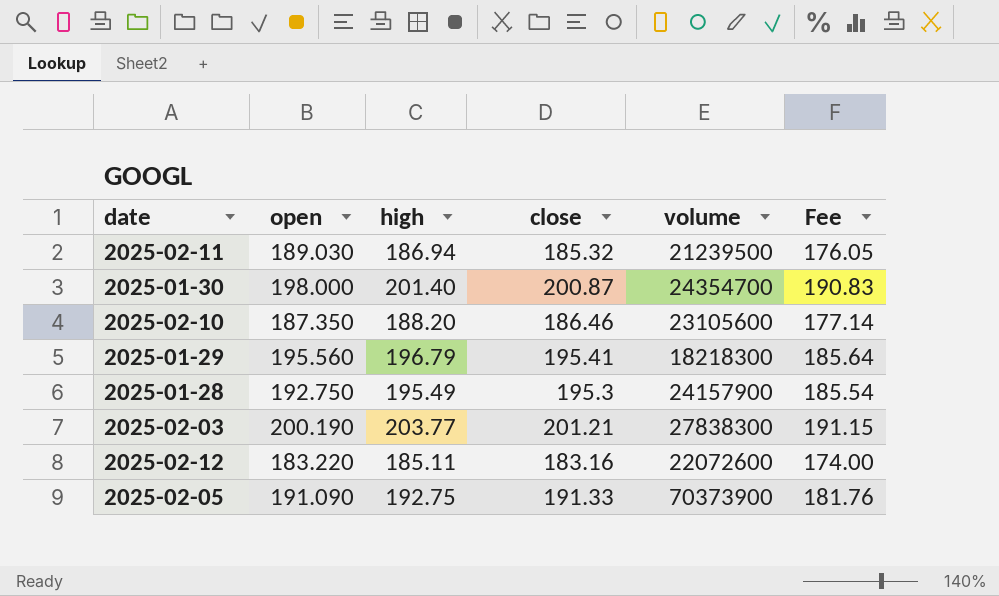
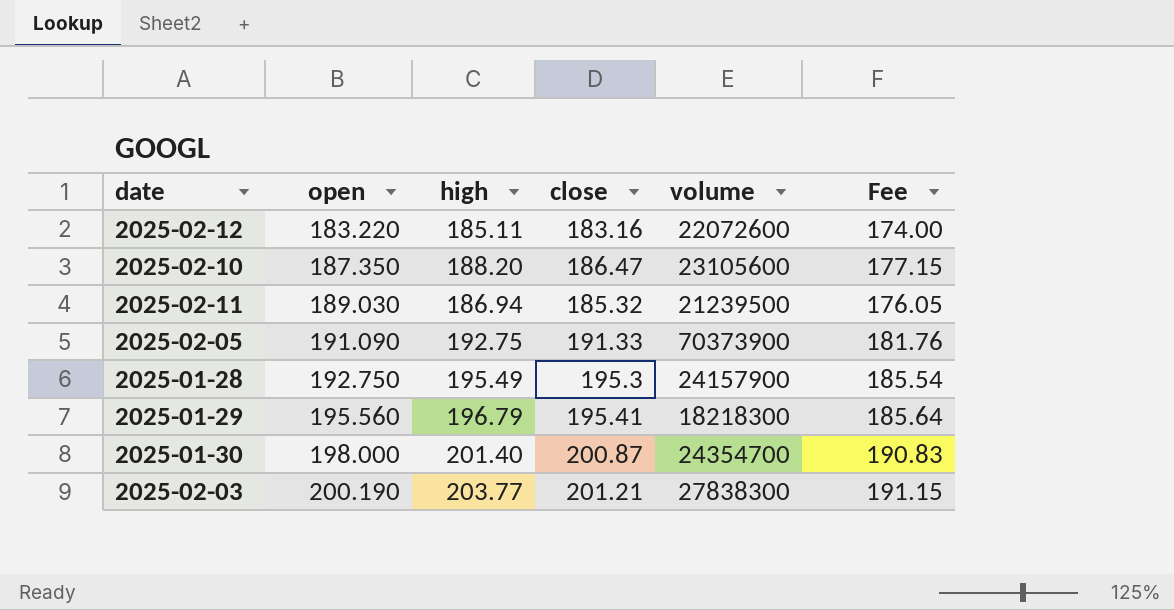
row order: none -> open ascending
2025-02-10 | close: 186.46 -> 186.47
2025-02-10 | Fee: 177.14 -> 177.15

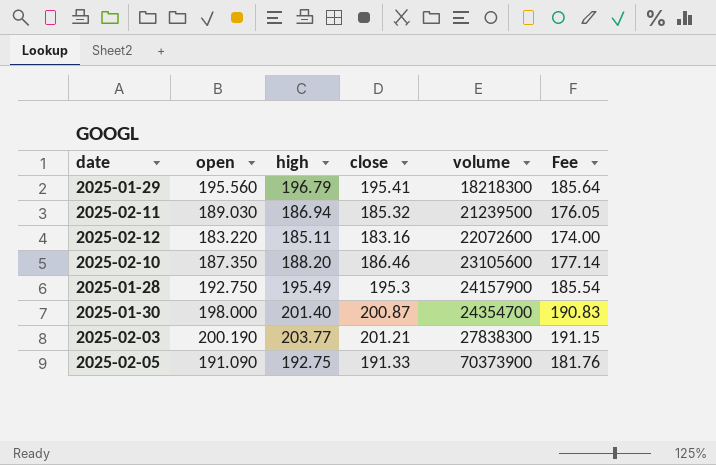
row order: open ascending -> volume ascending
2025-02-10 | close: 186.47 -> 186.46
2025-02-10 | Fee: 177.15 -> 177.14

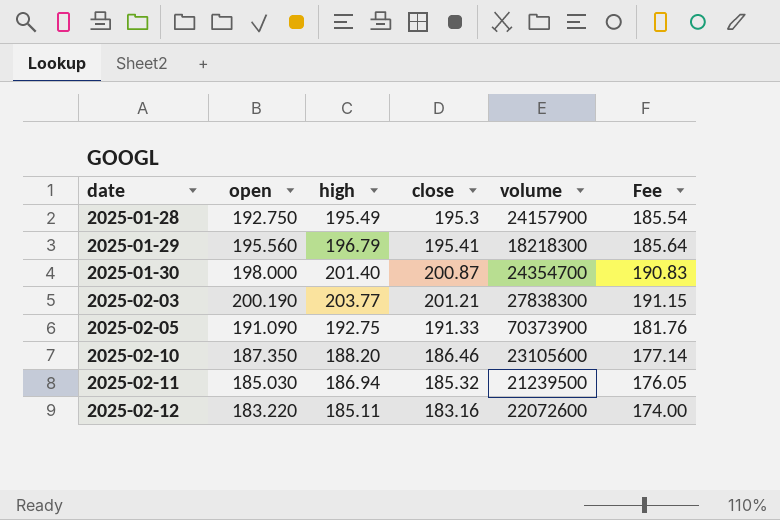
row order: volume ascending -> date ascending
2025-02-11 | open: 189.030 -> 185.030

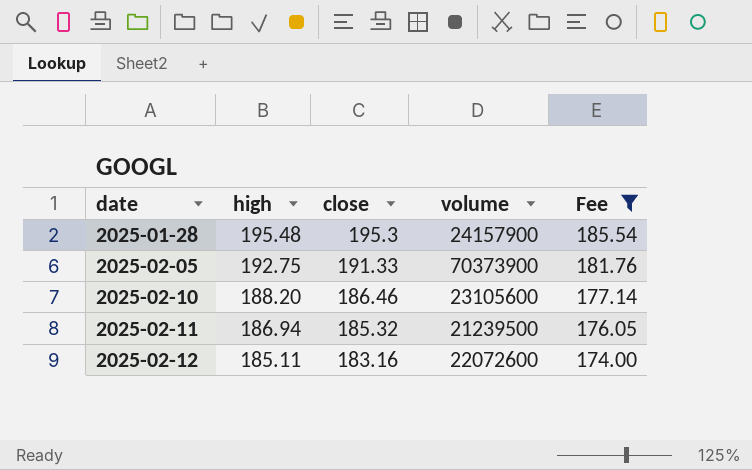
filter: none -> Fee <= 185.54
column open | position: 2 -> none
2025-01-28 | high: 195.49 -> 195.48

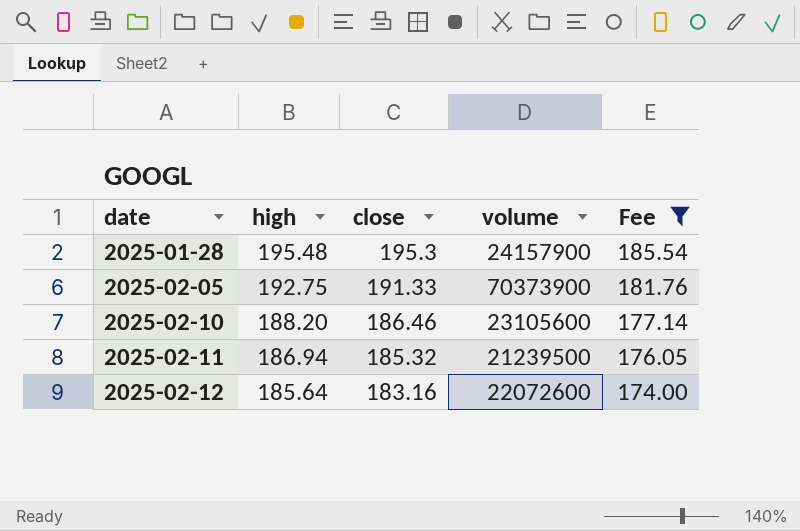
2025-02-12 | high: 185.11 -> 185.64

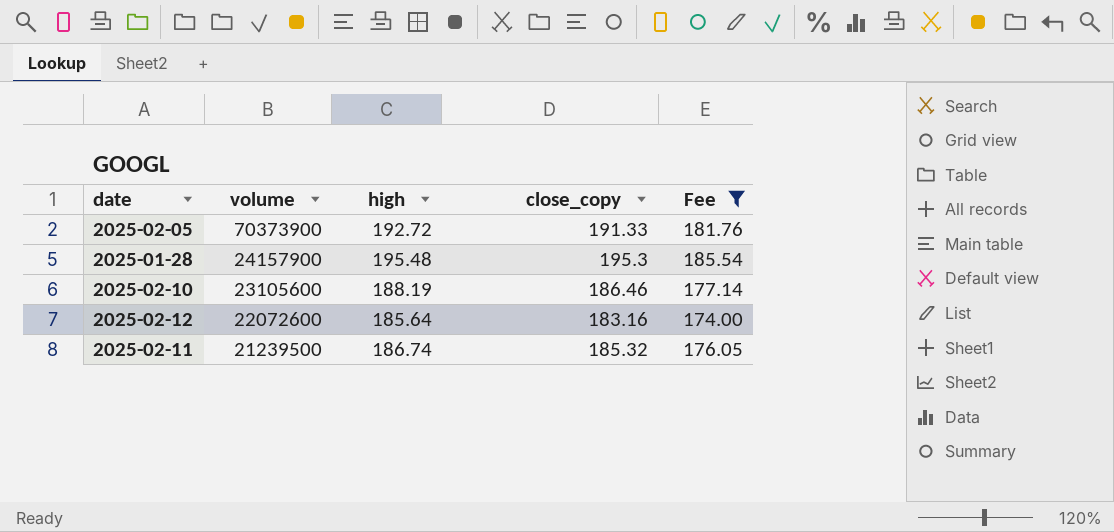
row order: date ascending -> volume descending
column volume | position: 4 -> 2
column name: close -> close_copy
2025-02-05 | high: 192.75 -> 192.72
2025-02-10 | high: 188.20 -> 188.19
2025-02-11 | high: 186.94 -> 186.74

